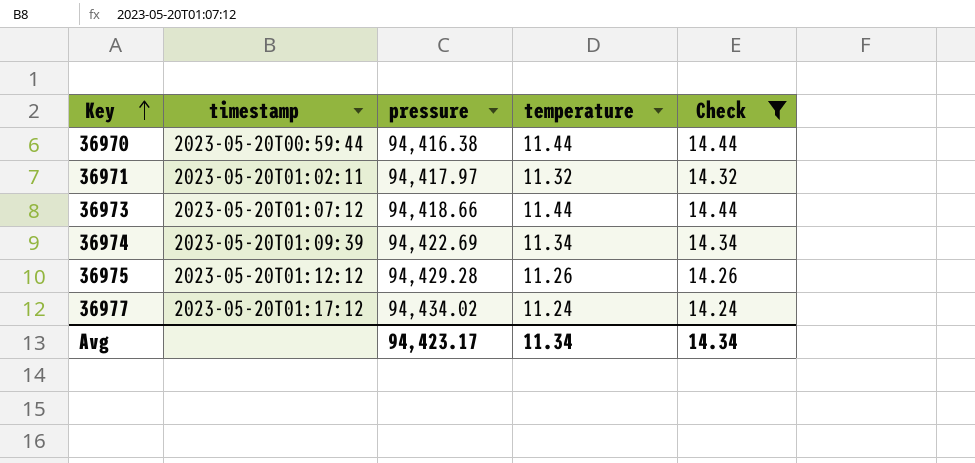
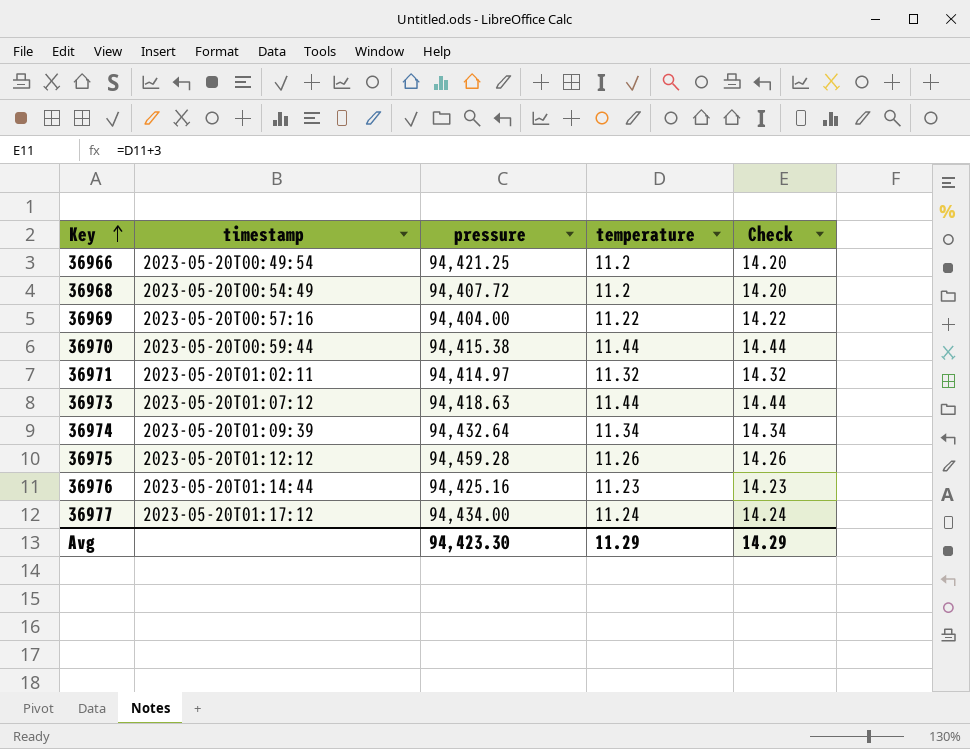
filter: Check >= 14.24 -> none
36970 | pressure: 94,416.38 -> 94,415.38
36971 | pressure: 94,417.97 -> 94,414.97
36973 | pressure: 94,418.66 -> 94,418.63
36974 | pressure: 94,422.69 -> 94,432.64
36975 | pressure: 94,429.28 -> 94,459.28
36977 | pressure: 94,434.02 -> 94,434.00
Avg | pressure: 94,423.17 -> 94,423.30
Avg | temperature: 11.34 -> 11.29
Avg | Check: 14.34 -> 14.29

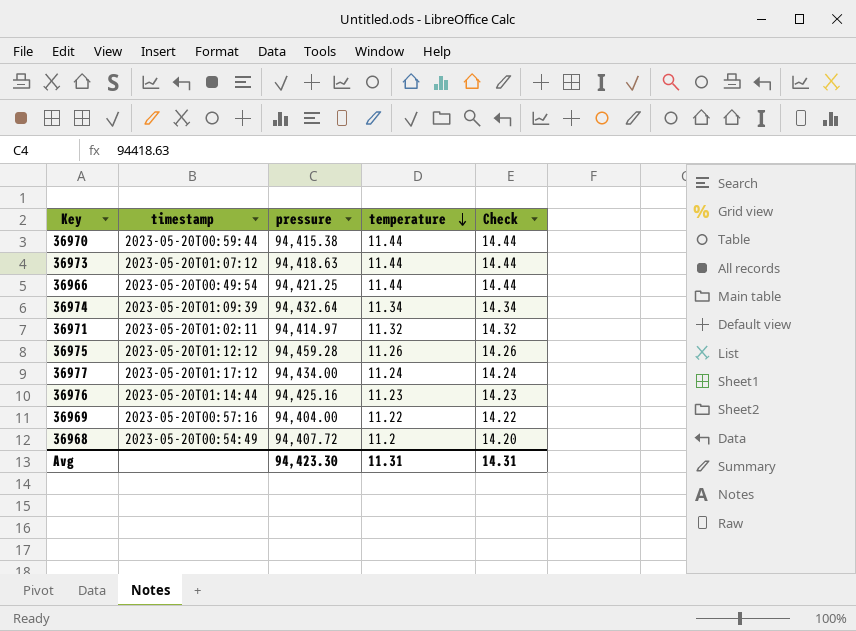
row order: Key ascending -> temperature descending
36966 | temperature: 11.2 -> 11.44
36966 | Check: 14.20 -> 14.44
Avg | temperature: 11.29 -> 11.31
Avg | Check: 14.29 -> 14.31

